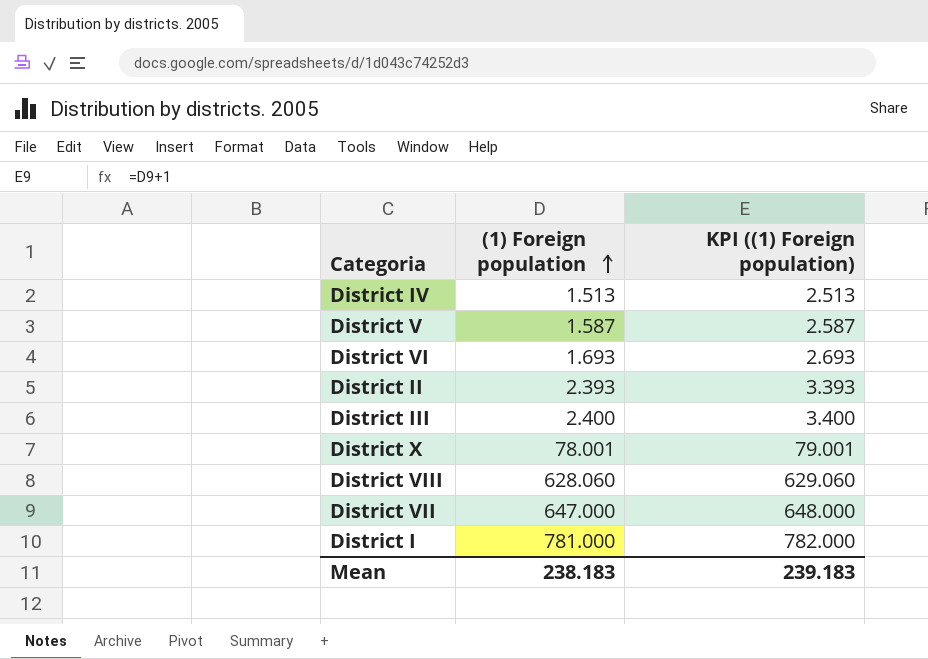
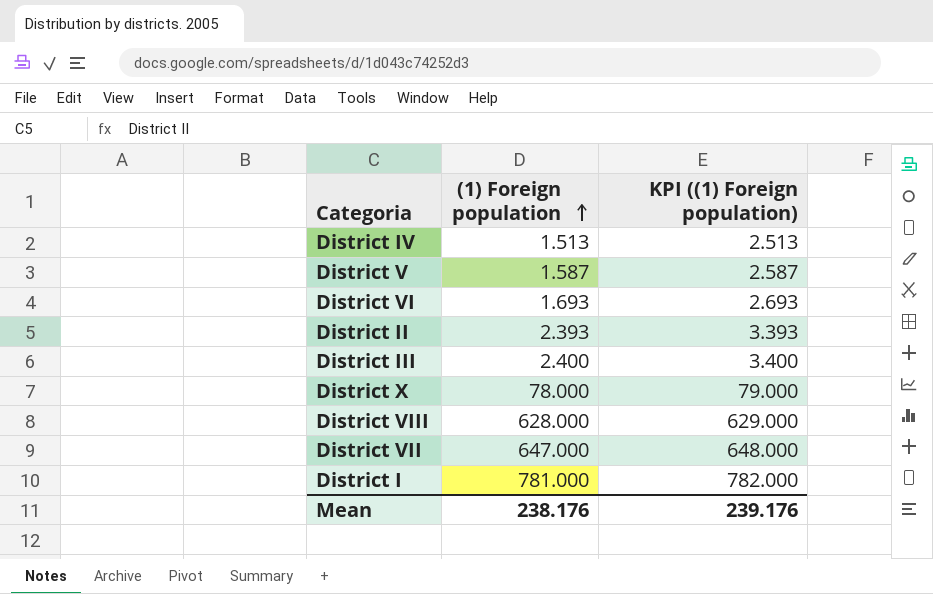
District X | (1) Foreign population: 78.001 -> 78.000
District X | KPI ((1) Foreign population): 79.001 -> 79.000
District VIII | (1) Foreign population: 628.060 -> 628.000
District VIII | KPI ((1) Foreign population): 629.060 -> 629.000
Mean | (1) Foreign population: 238.183 -> 238.176
Mean | KPI ((1) Foreign population): 239.183 -> 239.176

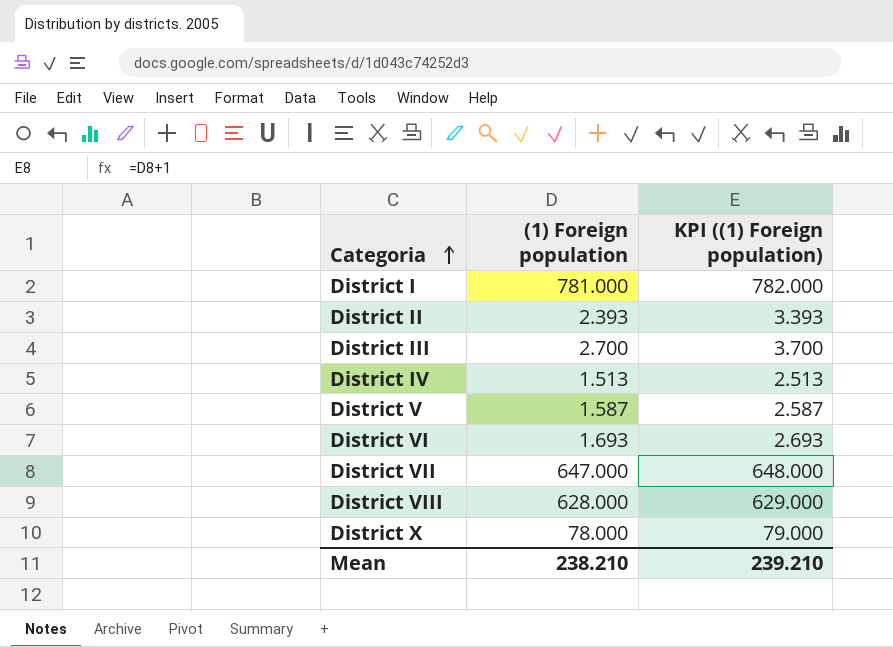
row order: (1) Foreign population ascending -> Categoria ascending
District III | (1) Foreign population: 2.400 -> 2.700
District III | KPI ((1) Foreign population): 3.400 -> 3.700
Mean | (1) Foreign population: 238.176 -> 238.210
Mean | KPI ((1) Foreign population): 239.176 -> 239.210

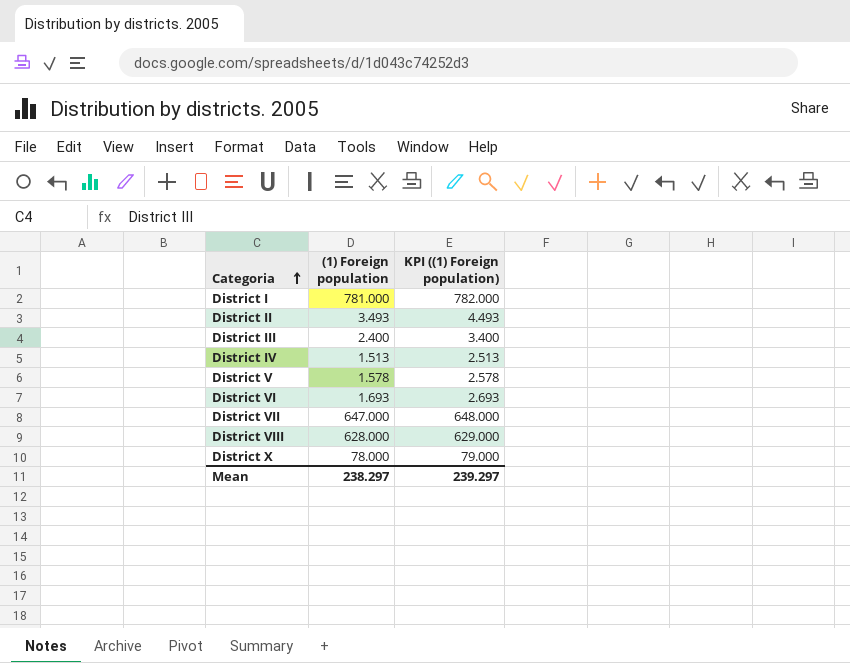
District II | (1) Foreign population: 2.393 -> 3.493
District II | KPI ((1) Foreign population): 3.393 -> 4.493
District III | (1) Foreign population: 2.700 -> 2.400
District III | KPI ((1) Foreign population): 3.700 -> 3.400
District V | (1) Foreign population: 1.587 -> 1.578
District V | KPI ((1) Foreign population): 2.587 -> 2.578
Mean | (1) Foreign population: 238.210 -> 238.297
Mean | KPI ((1) Foreign population): 239.210 -> 239.297

